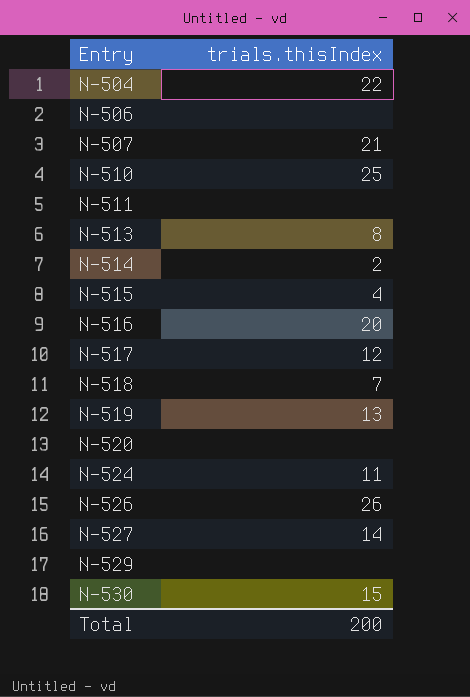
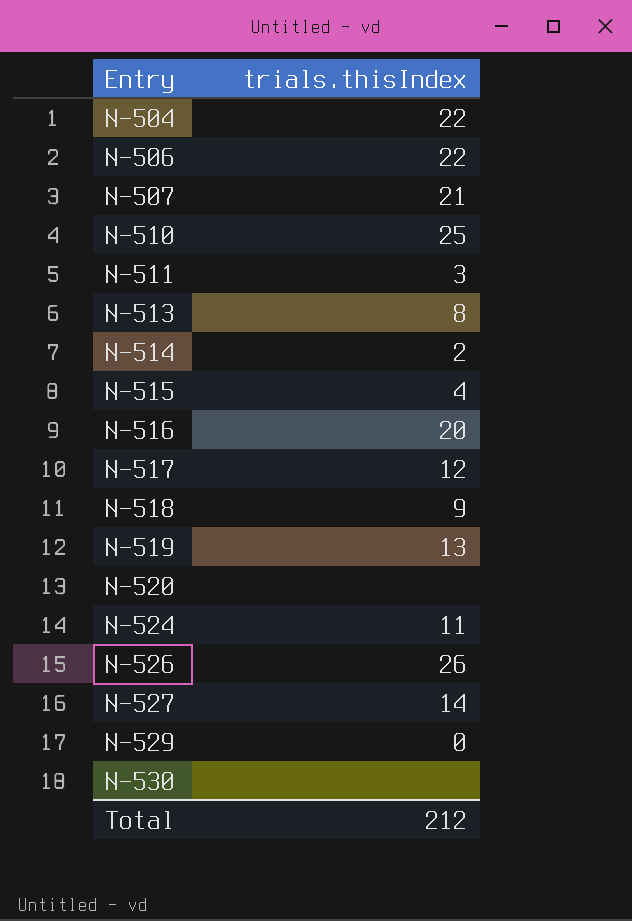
N-506 | trials.thisIndex: none -> 22
N-511 | trials.thisIndex: none -> 3
N-518 | trials.thisIndex: 7 -> 9
N-529 | trials.thisIndex: none -> 0
N-530 | trials.thisIndex: 15 -> none
Total | trials.thisIndex: 200 -> 212

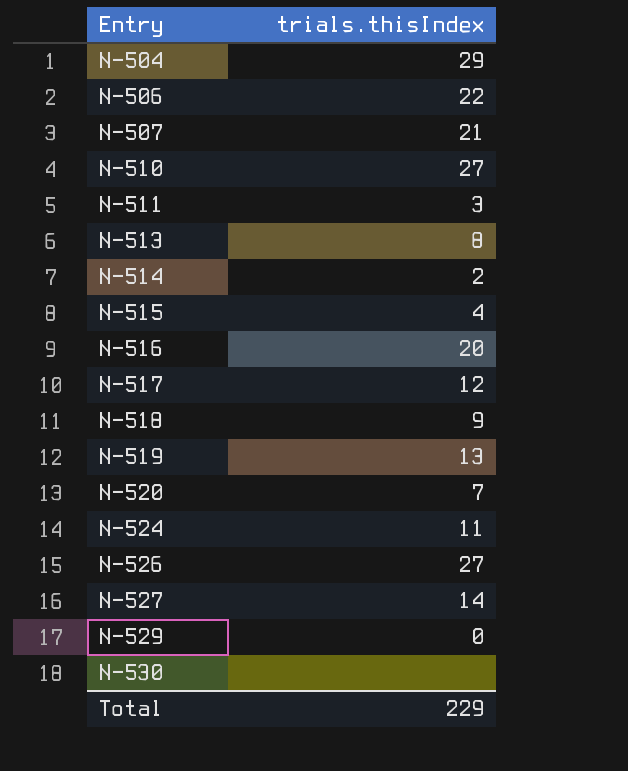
N-504 | trials.thisIndex: 22 -> 29
N-510 | trials.thisIndex: 25 -> 27
N-520 | trials.thisIndex: none -> 7
N-526 | trials.thisIndex: 26 -> 27
Total | trials.thisIndex: 212 -> 229

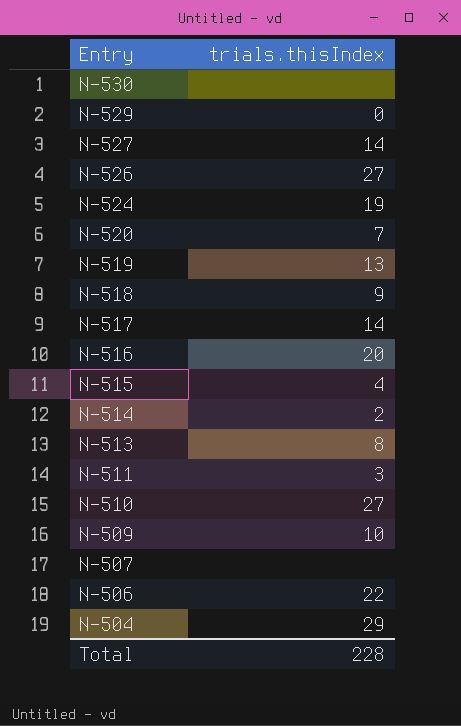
row order: Entry ascending -> Entry descending
N-524 | trials.thisIndex: 11 -> 19
N-517 | trials.thisIndex: 12 -> 14
row N-509: none -> 10
N-507 | trials.thisIndex: 21 -> none
Total | trials.thisIndex: 229 -> 228

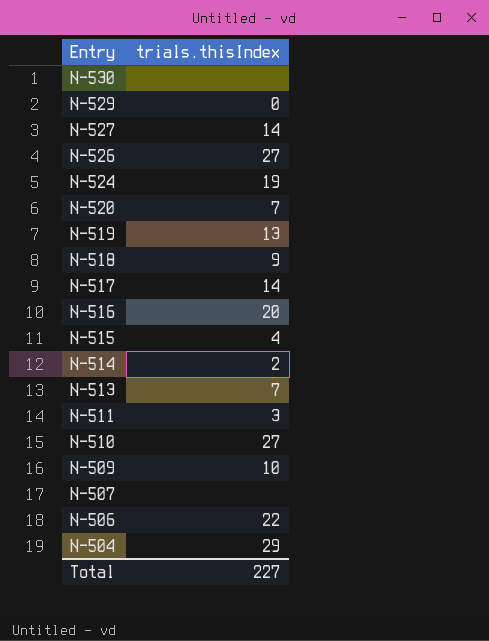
N-513 | trials.thisIndex: 8 -> 7
Total | trials.thisIndex: 228 -> 227

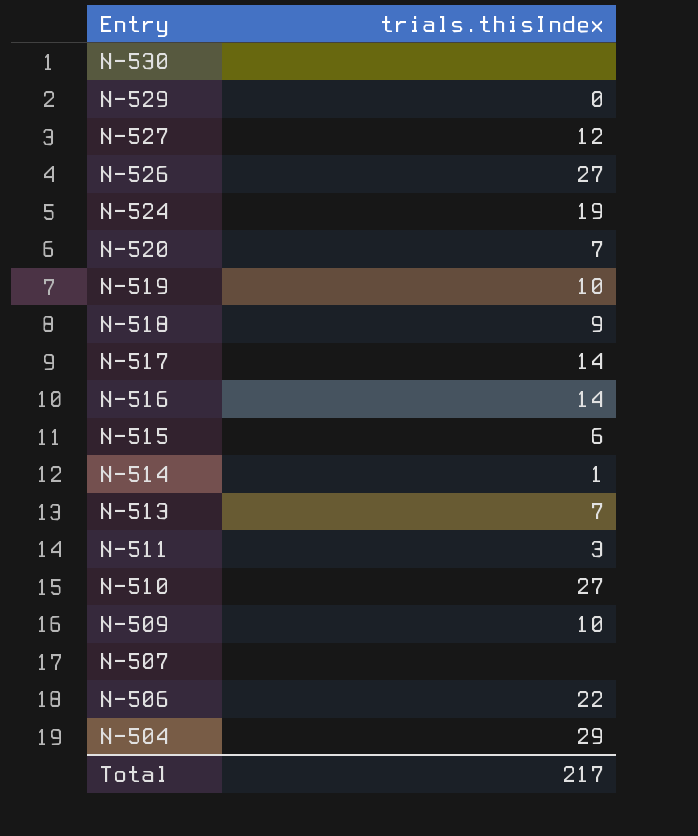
N-527 | trials.thisIndex: 14 -> 12
N-519 | trials.thisIndex: 13 -> 10
N-516 | trials.thisIndex: 20 -> 14
N-515 | trials.thisIndex: 4 -> 6
N-514 | trials.thisIndex: 2 -> 1
Total | trials.thisIndex: 227 -> 217

